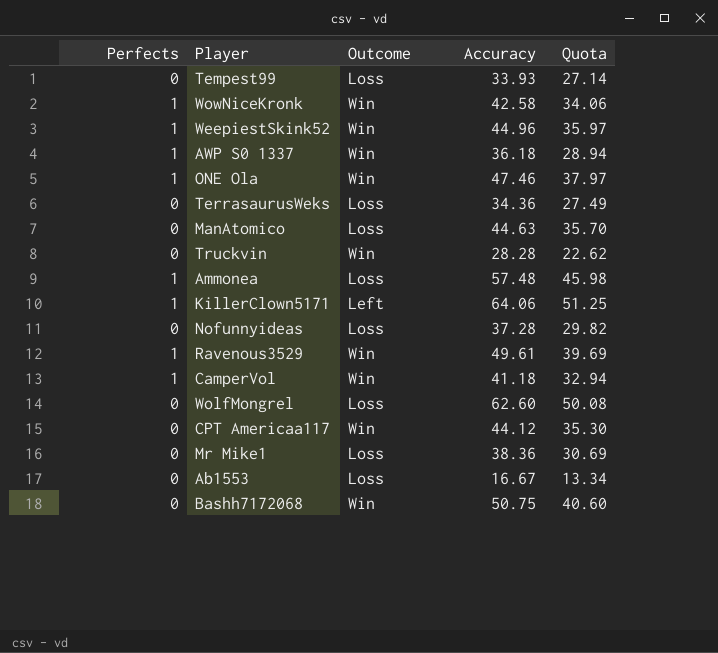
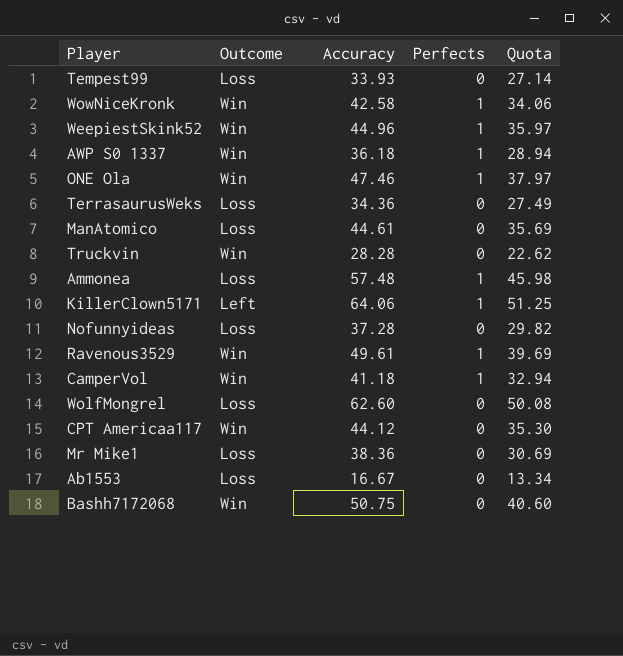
column Perfects | position: 1 -> 4
ManAtomico | Accuracy: 44.63 -> 44.61
ManAtomico | Quota: 35.70 -> 35.69

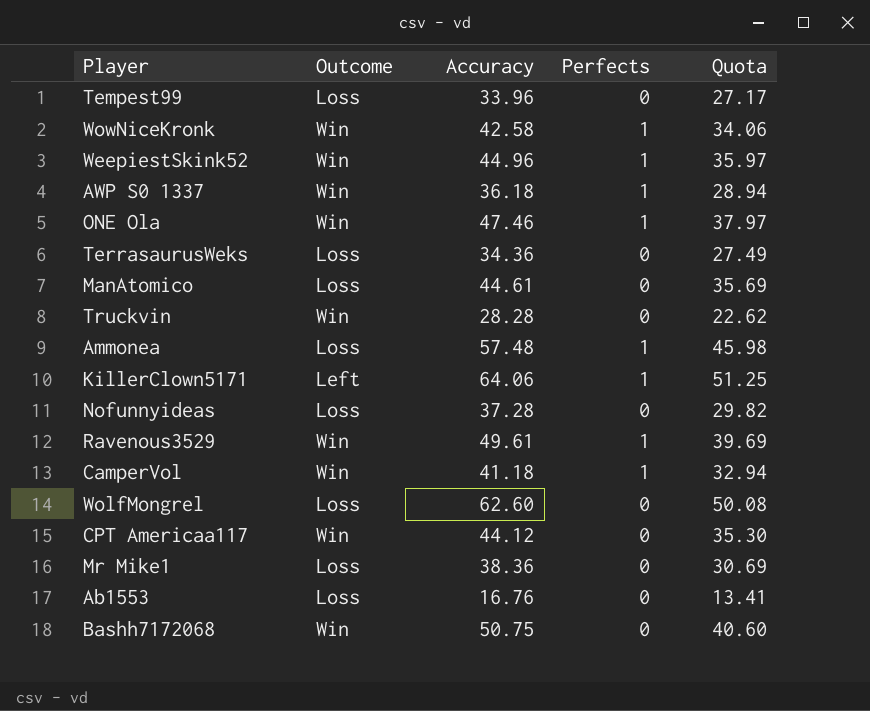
Tempest99 | Accuracy: 33.93 -> 33.96
Tempest99 | Quota: 27.14 -> 27.17
Ab1553 | Accuracy: 16.67 -> 16.76
Ab1553 | Quota: 13.34 -> 13.41

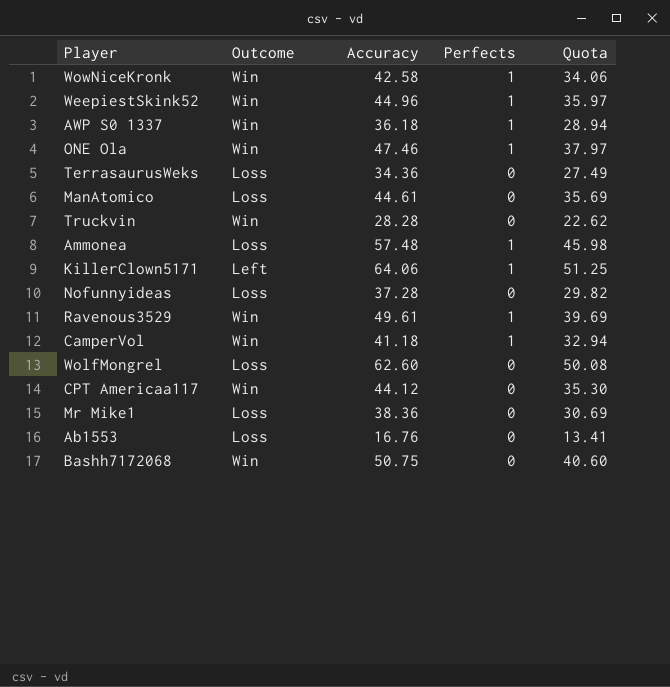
row Tempest99: Loss | 33.96 | 0 | 27.17 -> none

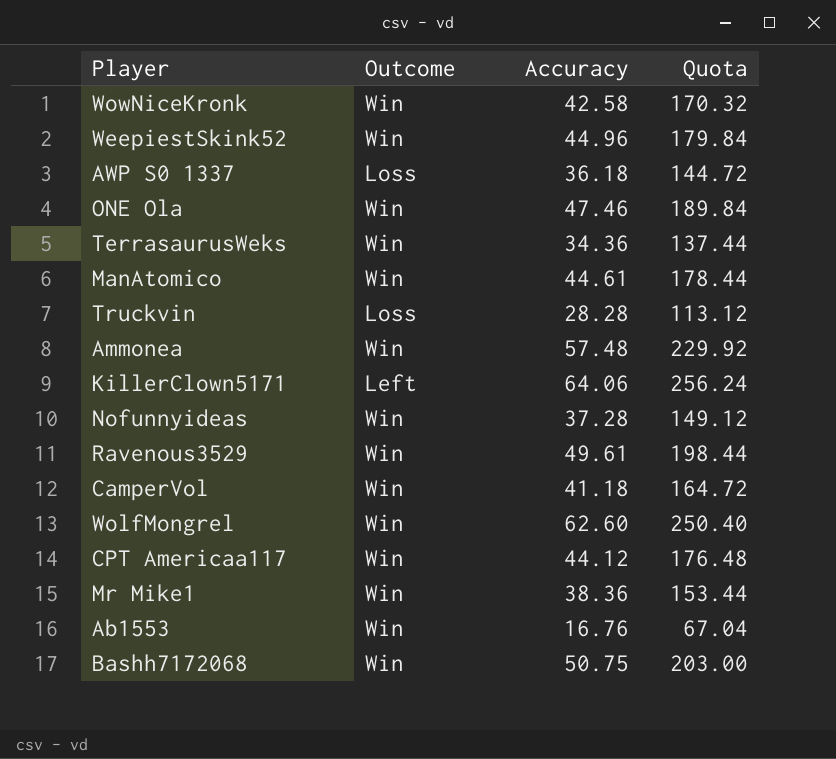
column Perfects | position: 4 -> none
column Quota | formula: [Accuracy] * 0.8 -> [Accuracy] * 4
AWP S0 1337 | Outcome: Win -> Loss
TerrasaurusWeks | Outcome: Loss -> Win
ManAtomico | Outcome: Loss -> Win
Truckvin | Outcome: Win -> Loss
Ammonea | Outcome: Loss -> Win
Nofunnyideas | Outcome: Loss -> Win
WolfMongrel | Outcome: Loss -> Win
Mr Mike1 | Outcome: Loss -> Win
Ab1553 | Outcome: Loss -> Win

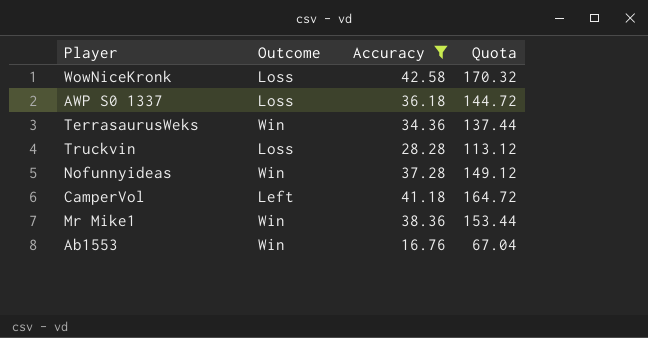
filter: none -> Accuracy <= 42.58
WowNiceKronk | Outcome: Win -> Loss
CamperVol | Outcome: Win -> Left

